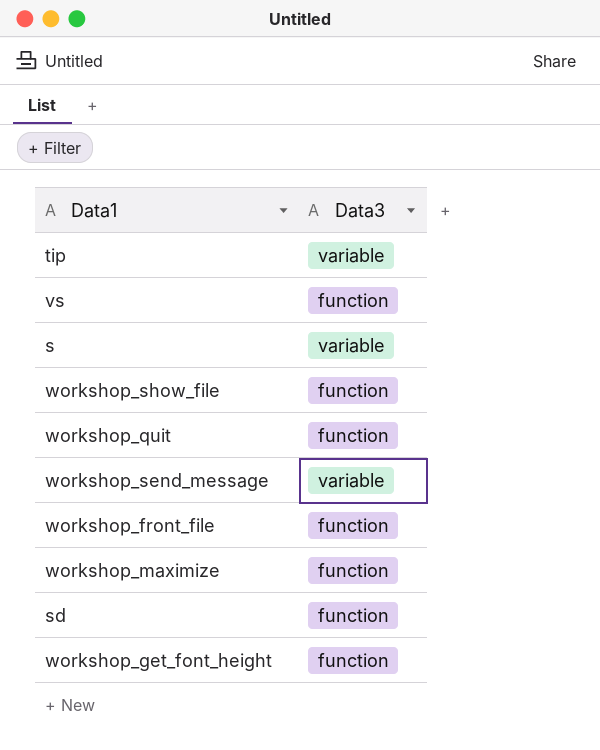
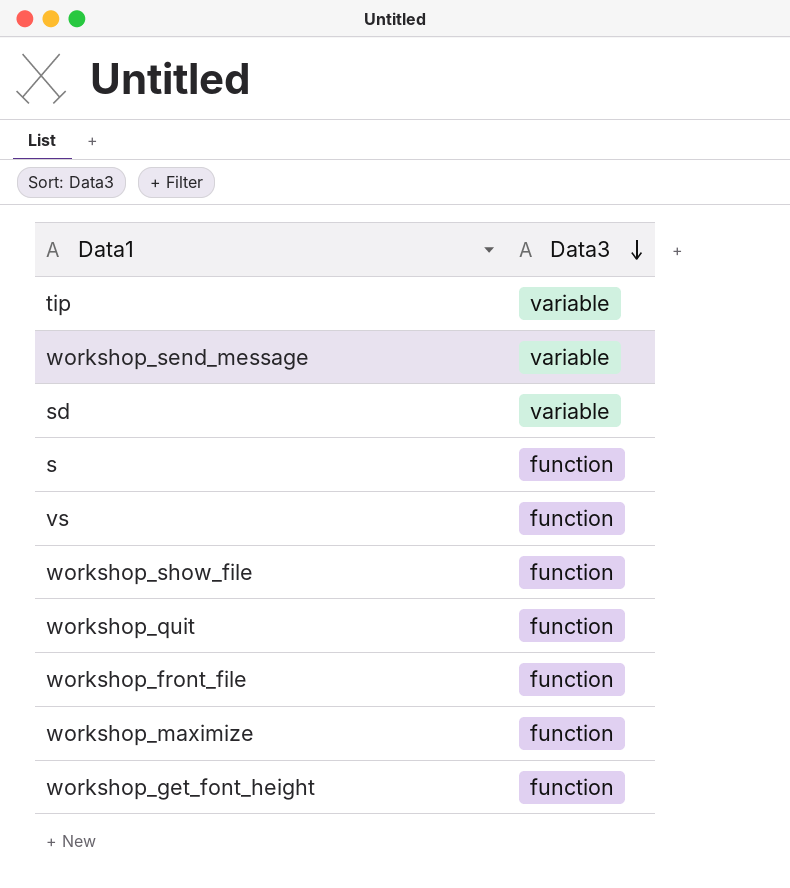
row order: none -> Data3 descending
sd | Data3: function -> variable
s | Data3: variable -> function

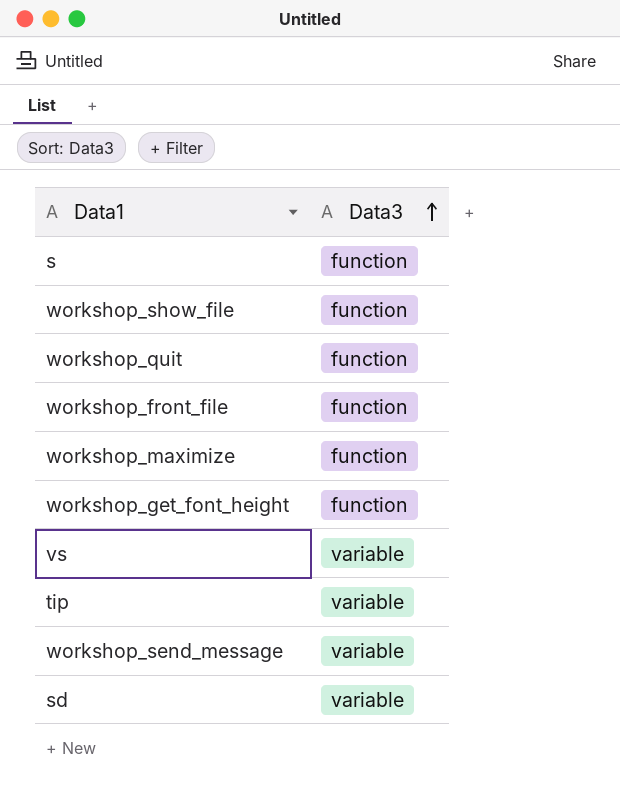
row order: Data3 descending -> Data3 ascending
vs | Data3: function -> variable

